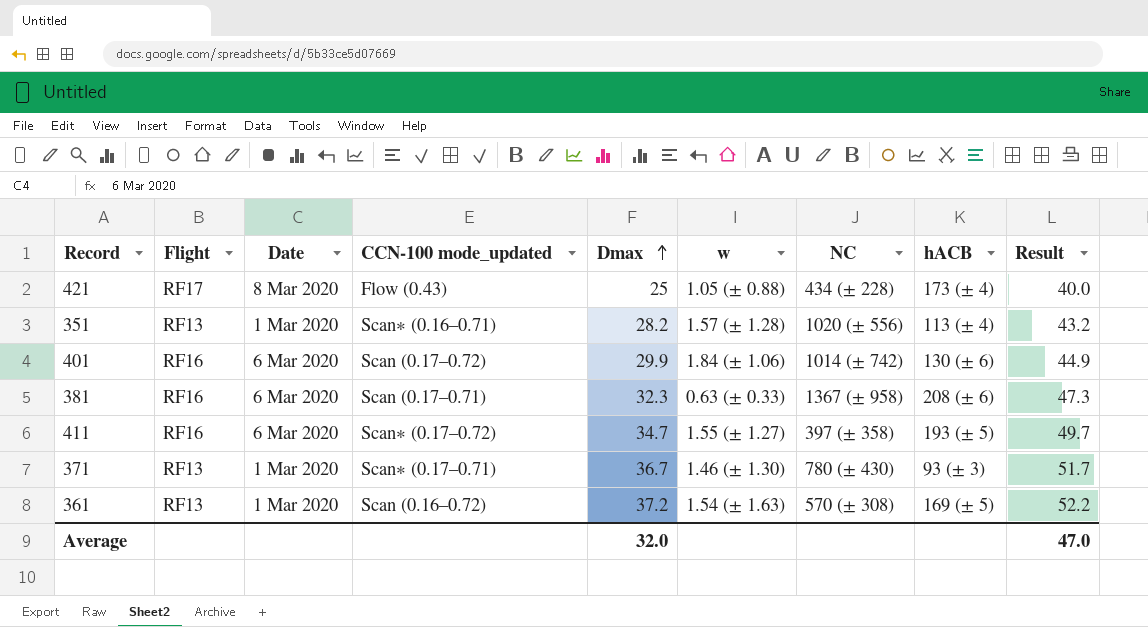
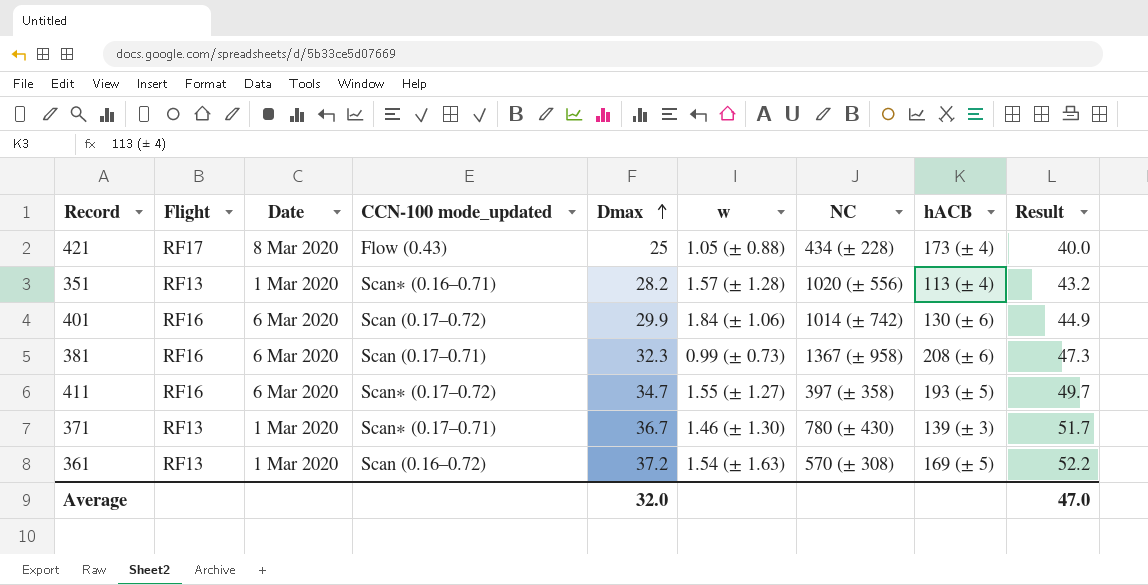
381 | w: 0.63 (± 0.33) -> 0.99 (± 0.73)
371 | hACB: 93 (± 3) -> 139 (± 3)

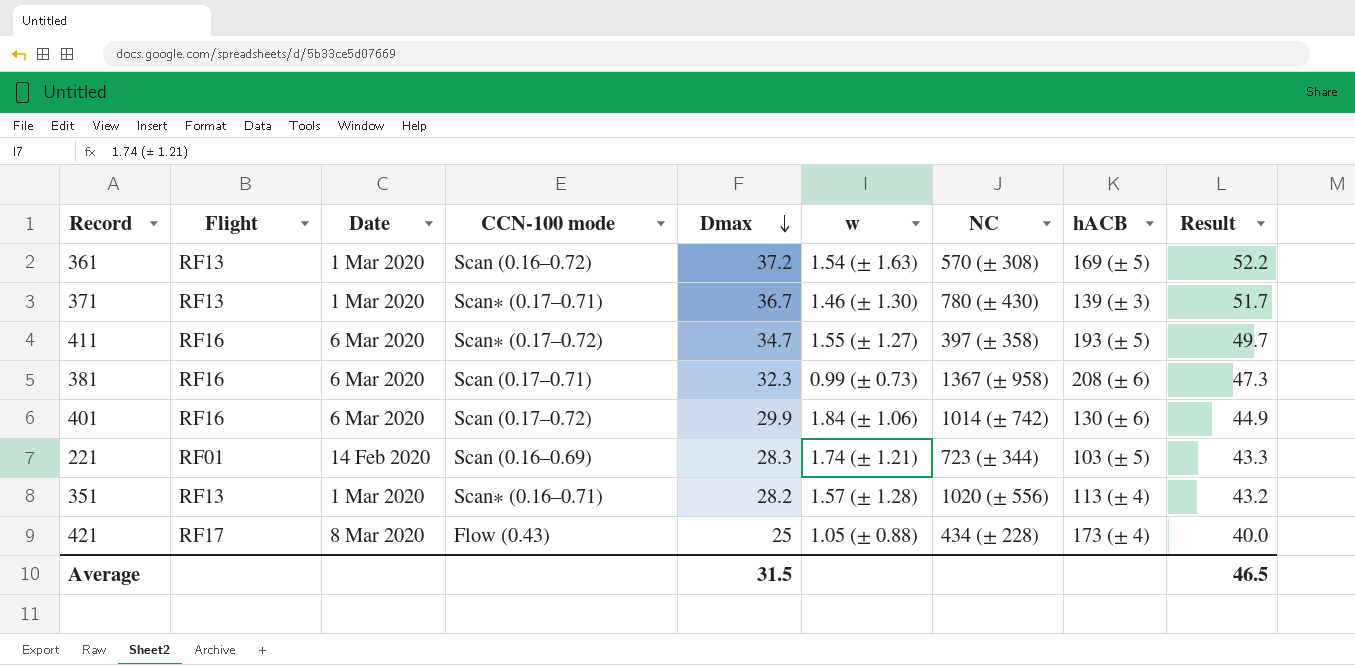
row order: Dmax ascending -> Dmax descending
column name: CCN-100 mode_updated -> CCN-100 mode
row 221: none -> RF01 | 14 Feb 2020 | Scan (0.16–0.69) | 28.3 | 1.74 (± 1.21) | 723 (± 344) | 103 (± 5) | 43.3
Average | Dmax: 32.0 -> 31.5
Average | Result: 47.0 -> 46.5

